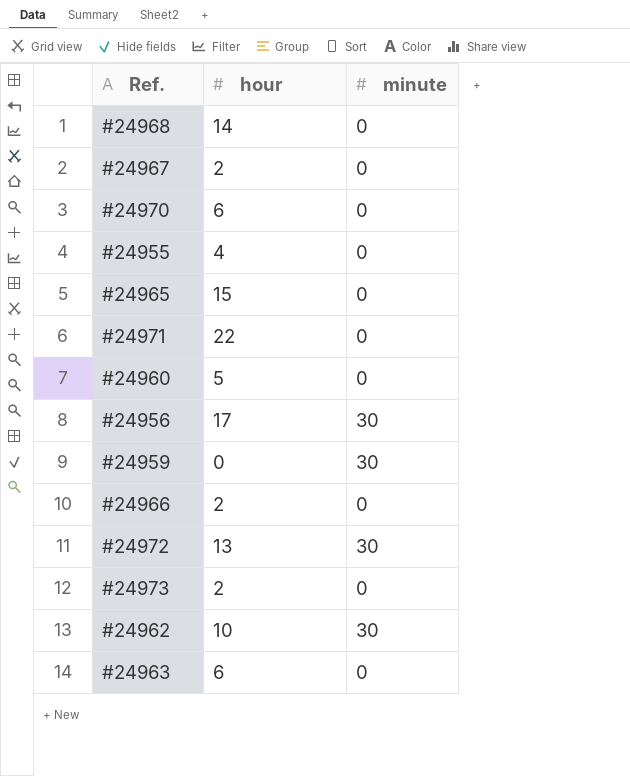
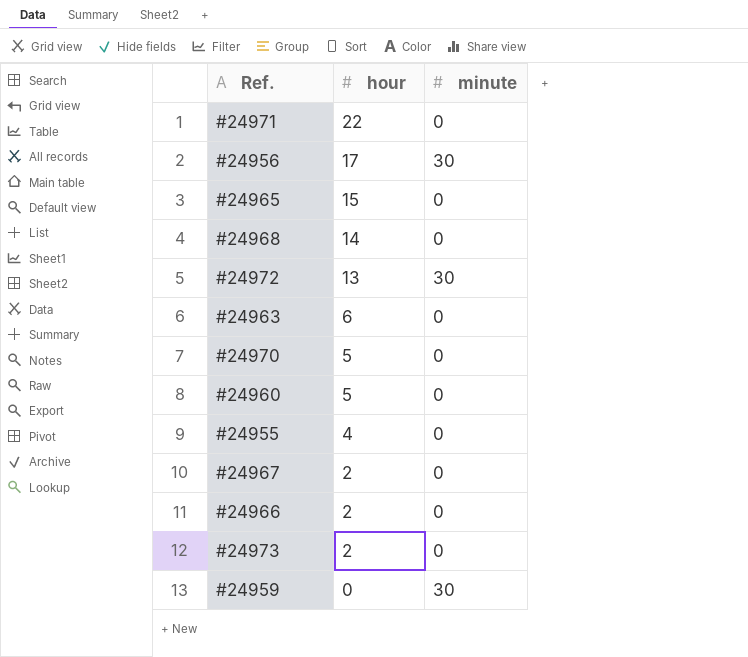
row order: none -> hour descending
row #24962: 10 | 30 -> none
#24970 | hour: 6 -> 5

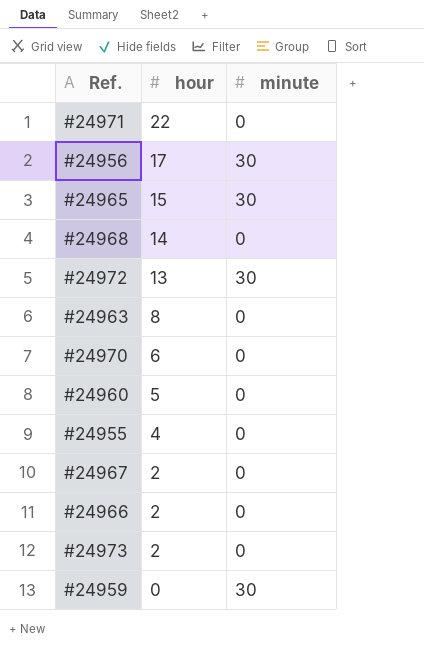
#24965 | minute: 0 -> 30
#24963 | hour: 6 -> 8
#24970 | hour: 5 -> 6

